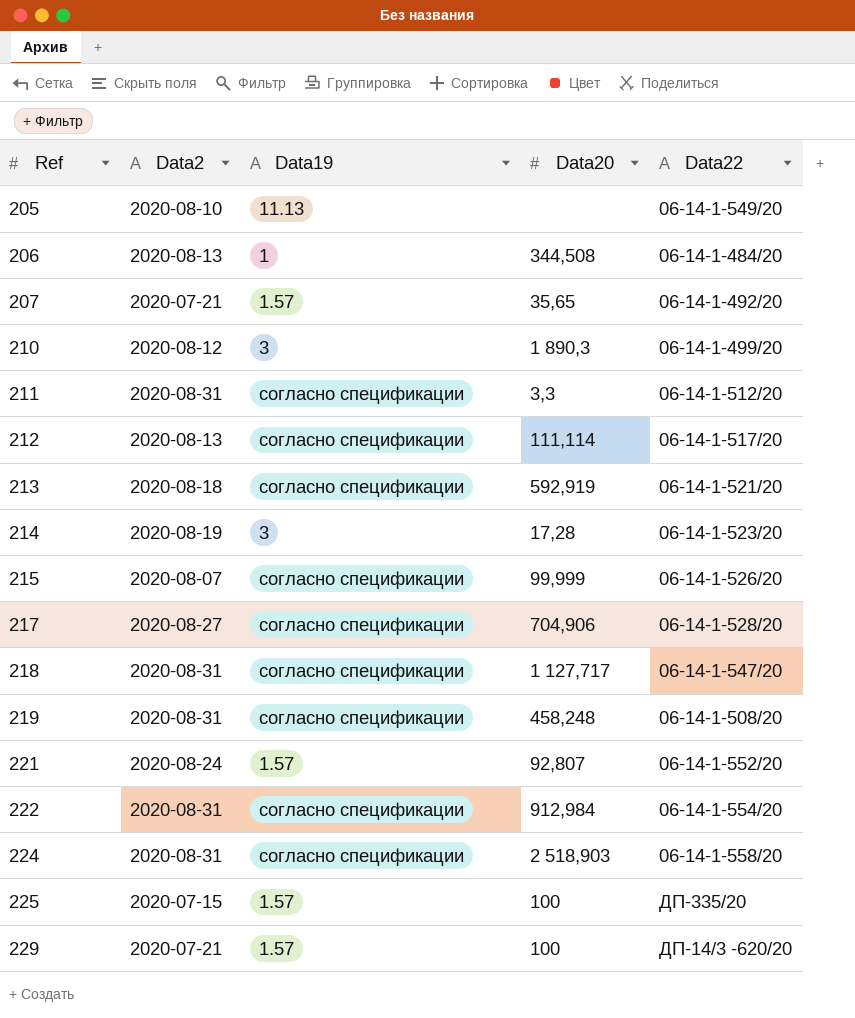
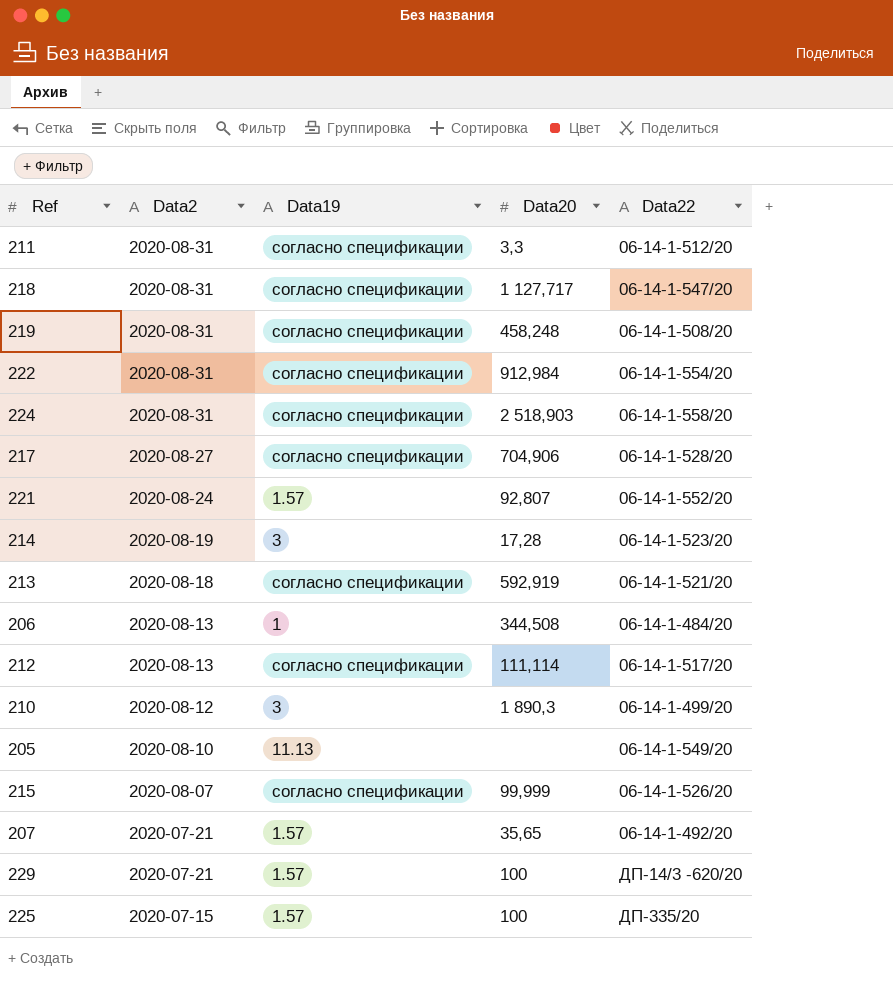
row order: Ref ascending -> Data2 descending

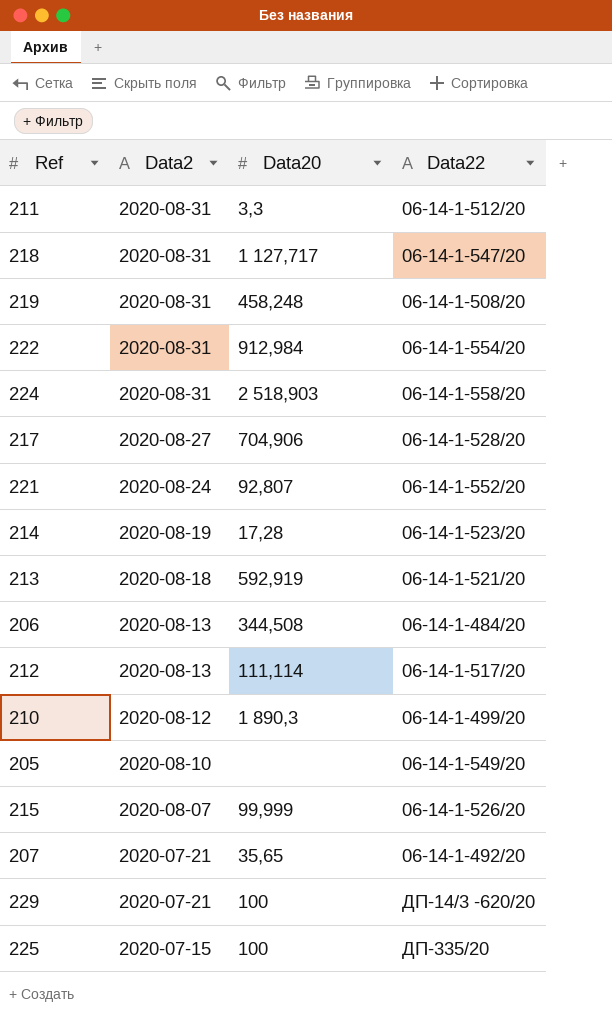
column Data19 | position: 3 -> none

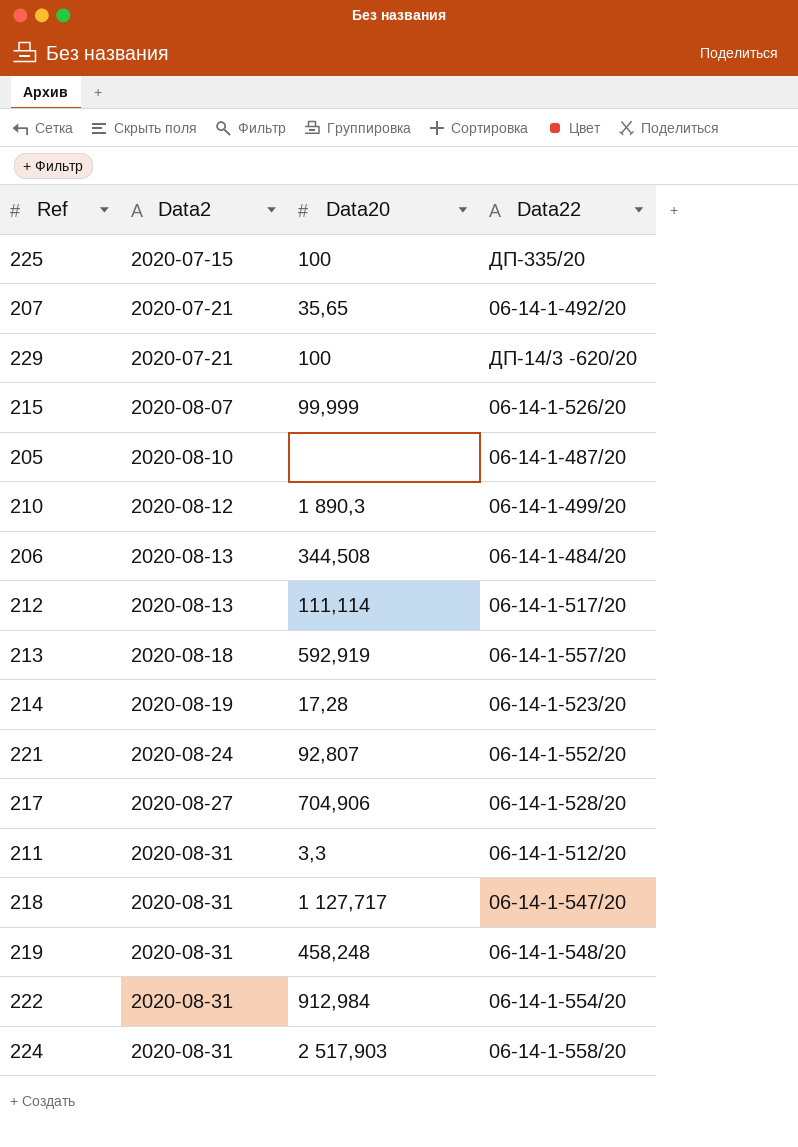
row order: Data2 descending -> Data2 ascending
205 | Data22: 06-14-1-549/20 -> 06-14-1-487/20
213 | Data22: 06-14-1-521/20 -> 06-14-1-557/20
219 | Data22: 06-14-1-508/20 -> 06-14-1-548/20
224 | Data20: 2 518,903 -> 2 517,903

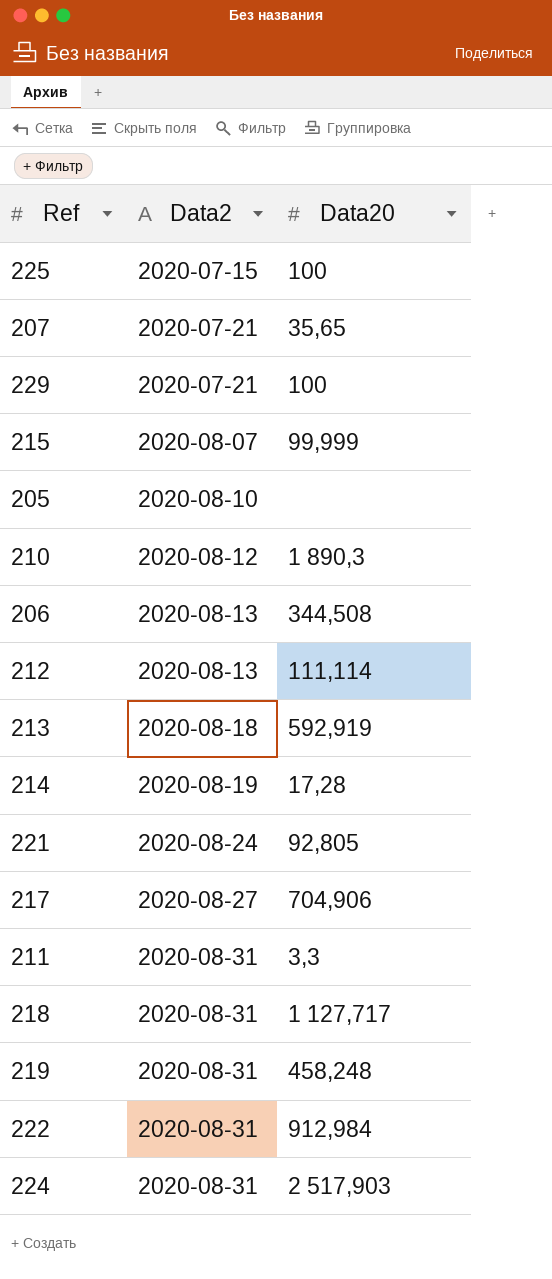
column Data22 | position: 4 -> none
221 | Data20: 92,807 -> 92,805

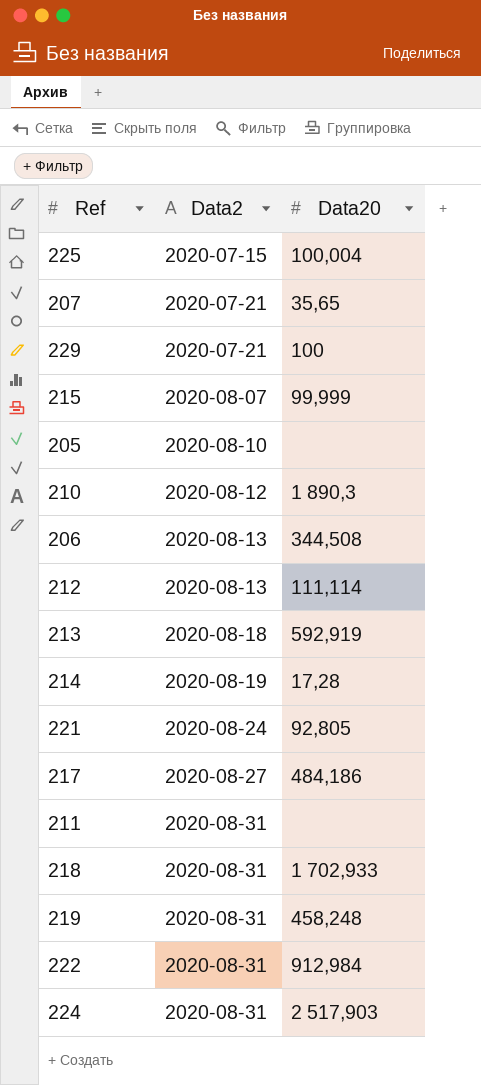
225 | Data20: 100 -> 100,004
217 | Data20: 704,906 -> 484,186
211 | Data20: 3,3 -> none
218 | Data20: 1 127,717 -> 1 702,933

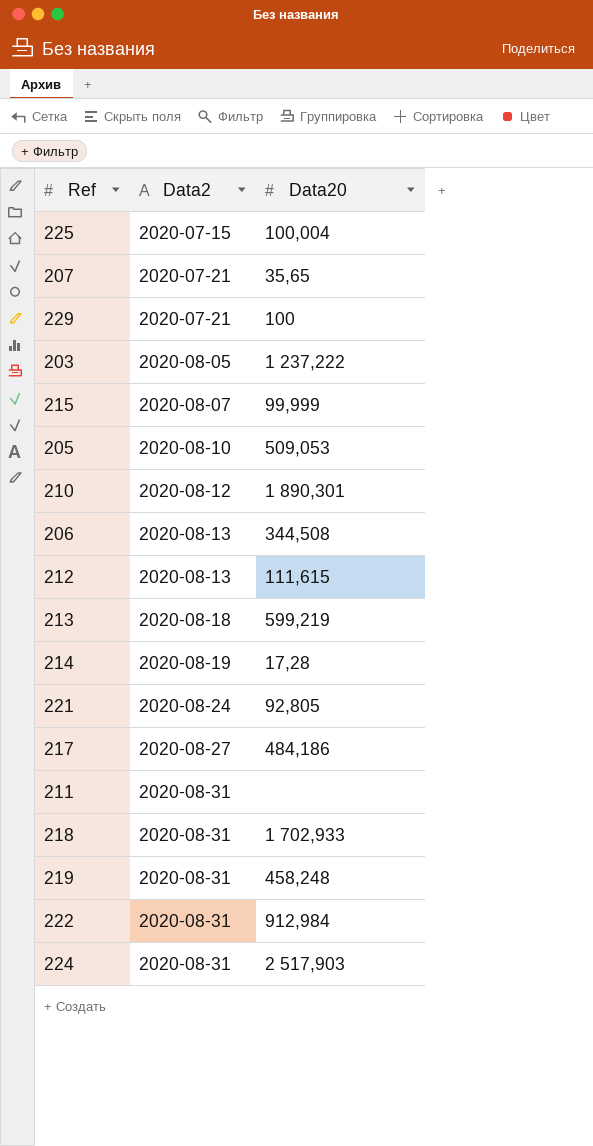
row 203: none -> 2020-08-05 | 1 237,222
205 | Data20: none -> 509,053
210 | Data20: 1 890,3 -> 1 890,301
212 | Data20: 111,114 -> 111,615
213 | Data20: 592,919 -> 599,219

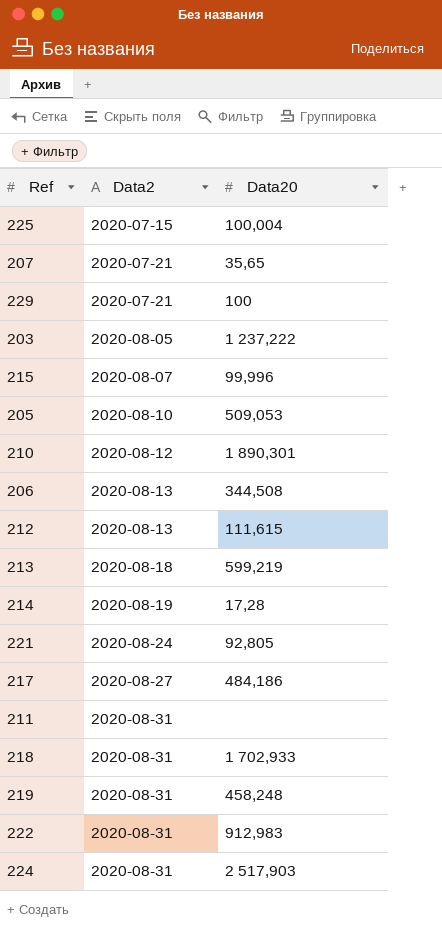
215 | Data20: 99,999 -> 99,996
222 | Data20: 912,984 -> 912,983

